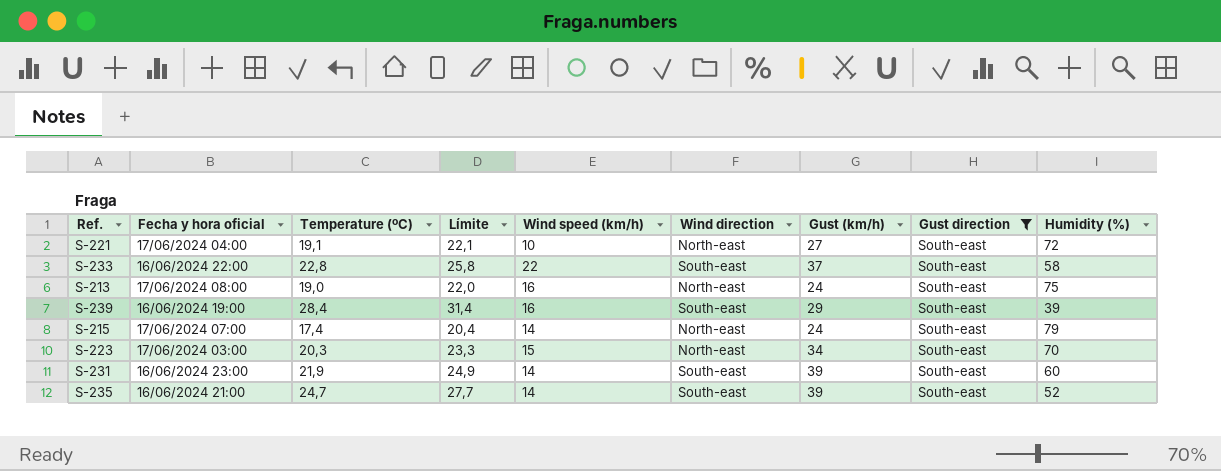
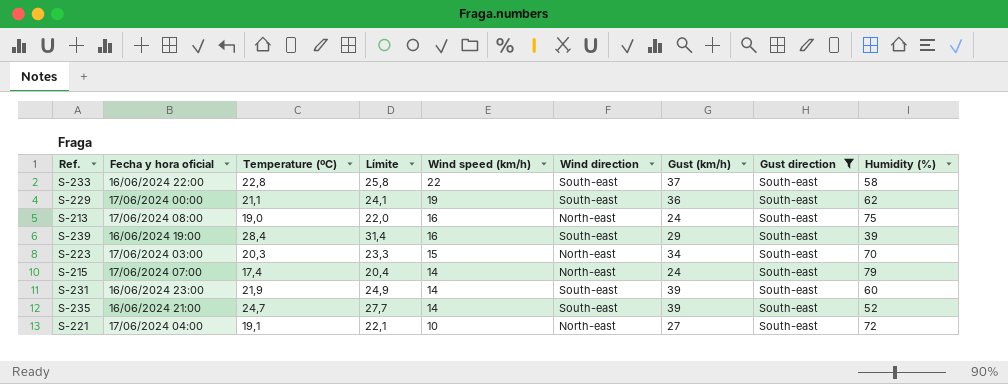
row order: none -> Wind speed (km/h) descending
row S-229: none -> 17/06/2024 00:00 | 21,1 | 24,1 | 19 | South-east | 36 | South-east | 62

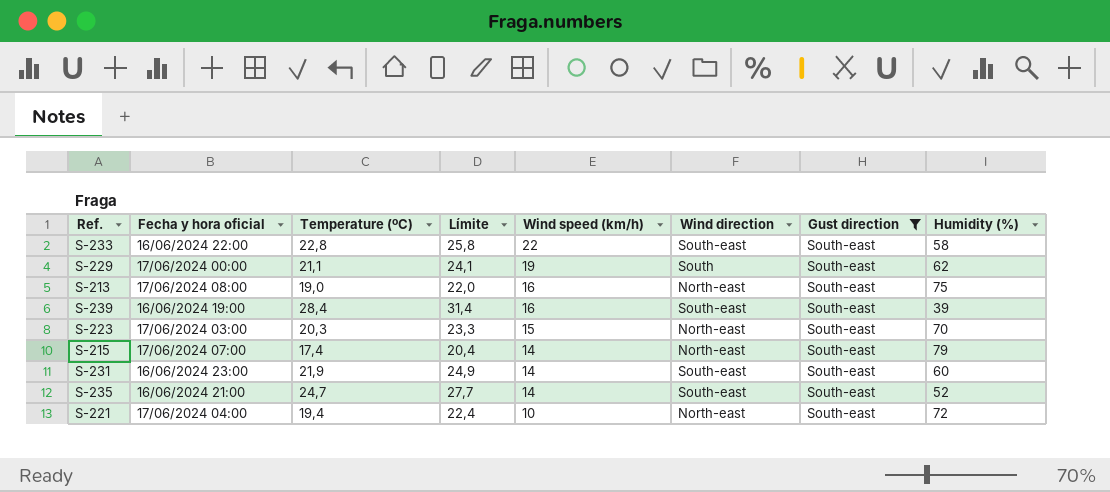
column Gust (km/h) | position: 7 -> none
S-229 | Wind direction: South-east -> South
S-221 | Temperature (ºC): 19,1 -> 19,4
S-221 | Límite: 22,1 -> 22,4

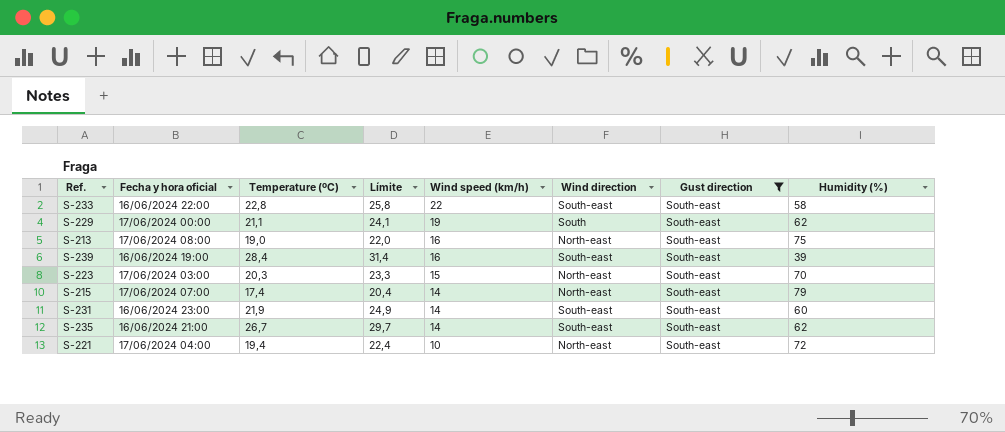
S-235 | Temperature (ºC): 24,7 -> 26,7
S-235 | Límite: 27,7 -> 29,7
S-235 | Humidity (%): 52 -> 62

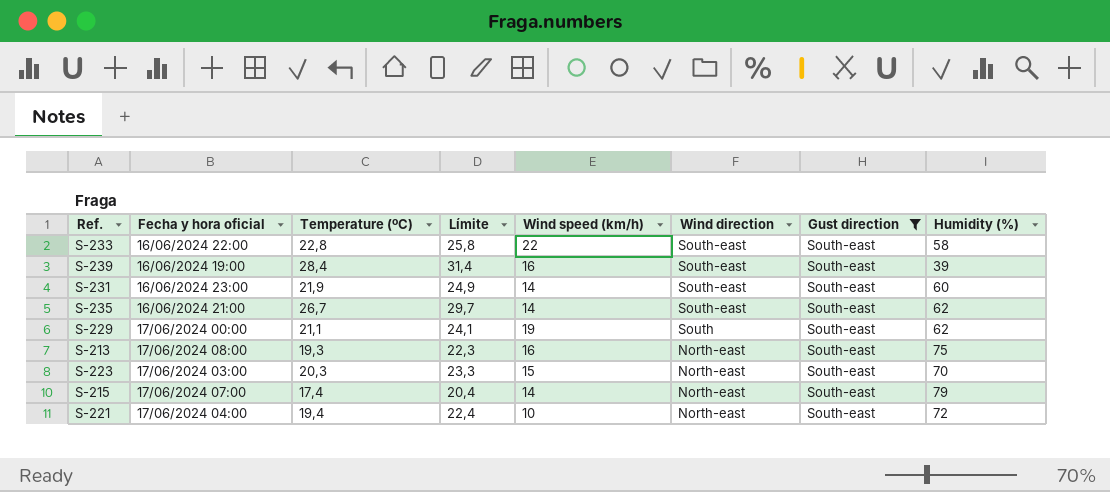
row order: Wind speed (km/h) descending -> Wind direction descending
S-213 | Temperature (ºC): 19,0 -> 19,3
S-213 | Límite: 22,0 -> 22,3

